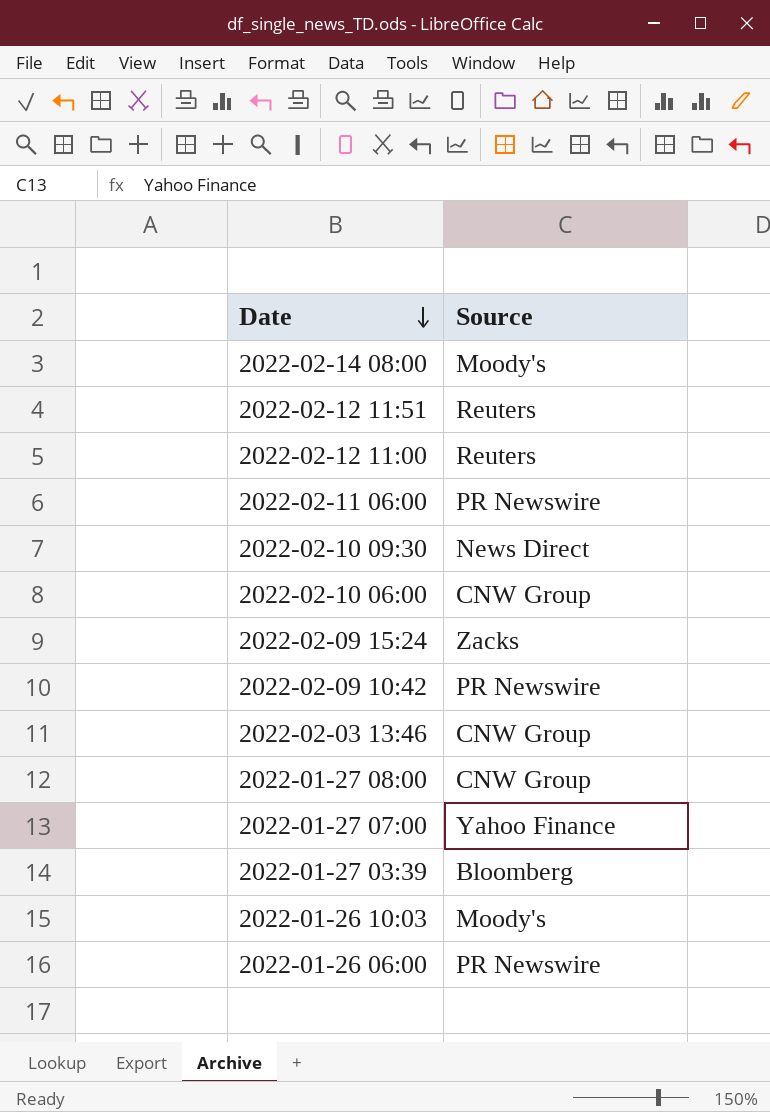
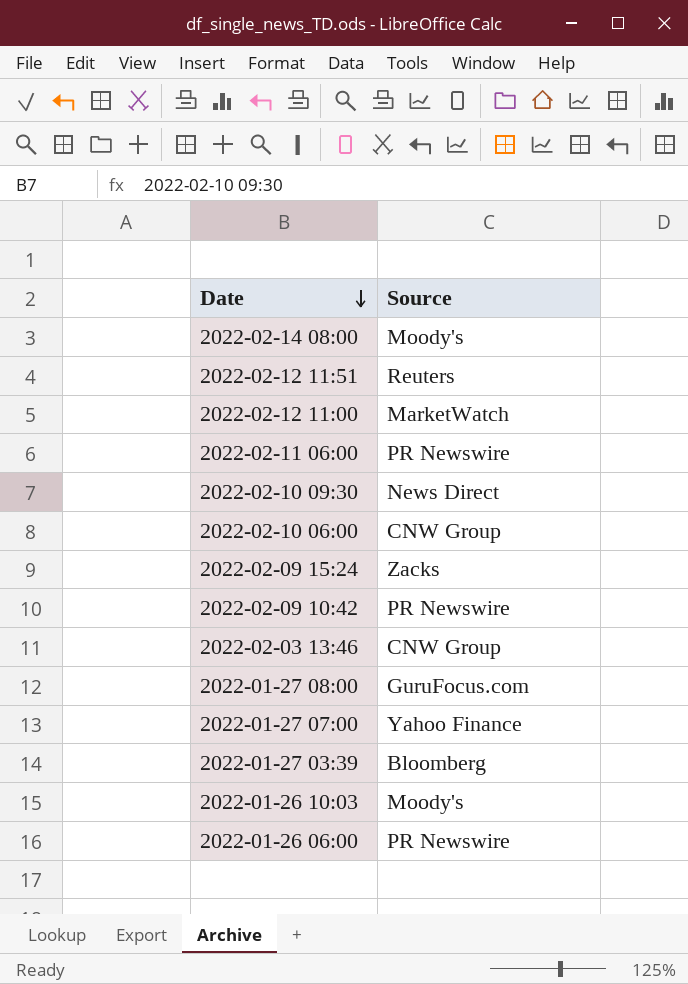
2022-02-12 11:00 | Source: Reuters -> MarketWatch
2022-01-27 08:00 | Source: CNW Group -> GuruFocus.com

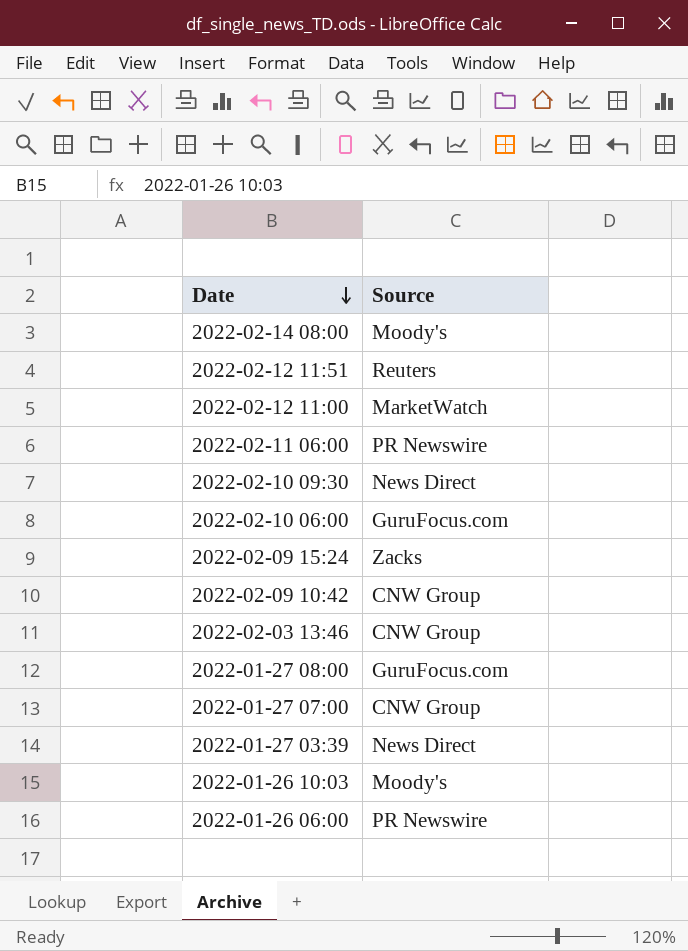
2022-02-10 06:00 | Source: CNW Group -> GuruFocus.com
2022-02-09 10:42 | Source: PR Newswire -> CNW Group
2022-01-27 07:00 | Source: Yahoo Finance -> CNW Group
2022-01-27 03:39 | Source: Bloomberg -> News Direct

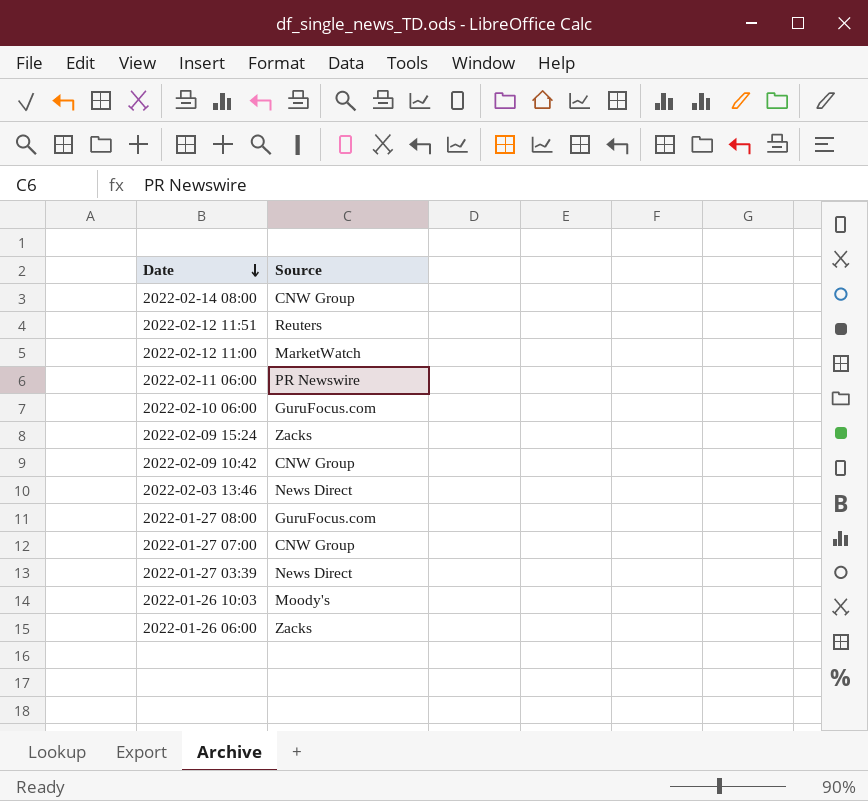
row 2022-02-10 09:30: News Direct -> none
2022-02-14 08:00 | Source: Moody's -> CNW Group
2022-02-03 13:46 | Source: CNW Group -> News Direct
2022-01-26 06:00 | Source: PR Newswire -> Zacks

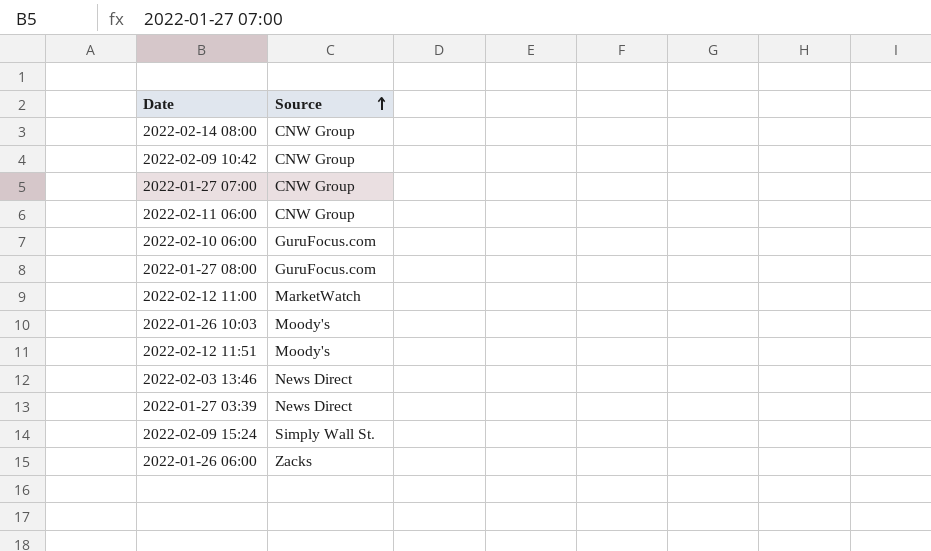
row order: Date descending -> Source ascending
2022-02-11 06:00 | Source: PR Newswire -> CNW Group
2022-02-12 11:51 | Source: Reuters -> Moody's
2022-02-09 15:24 | Source: Zacks -> Simply Wall St.

